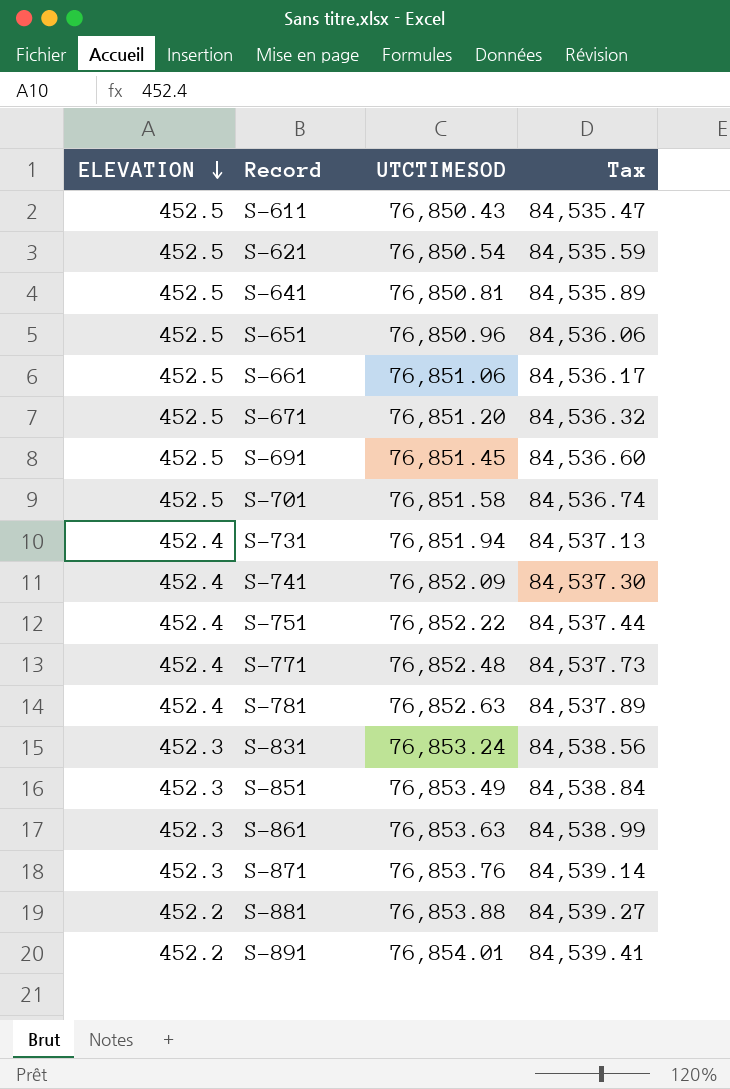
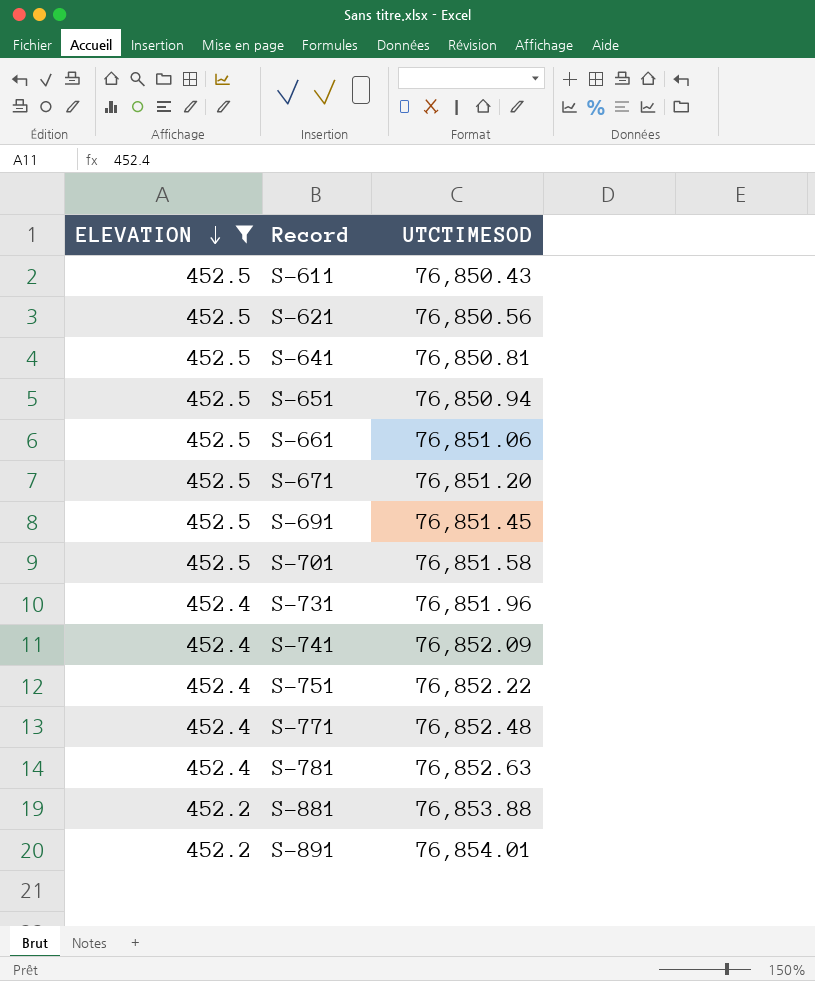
filter: none -> ELEVATION != 452.3
column Tax | formula: [UTCTIMESOD] * 1.1 -> none
S-621 | UTCTIMESOD: 76,850.54 -> 76,850.56
S-651 | UTCTIMESOD: 76,850.96 -> 76,850.94
S-731 | UTCTIMESOD: 76,851.94 -> 76,851.96

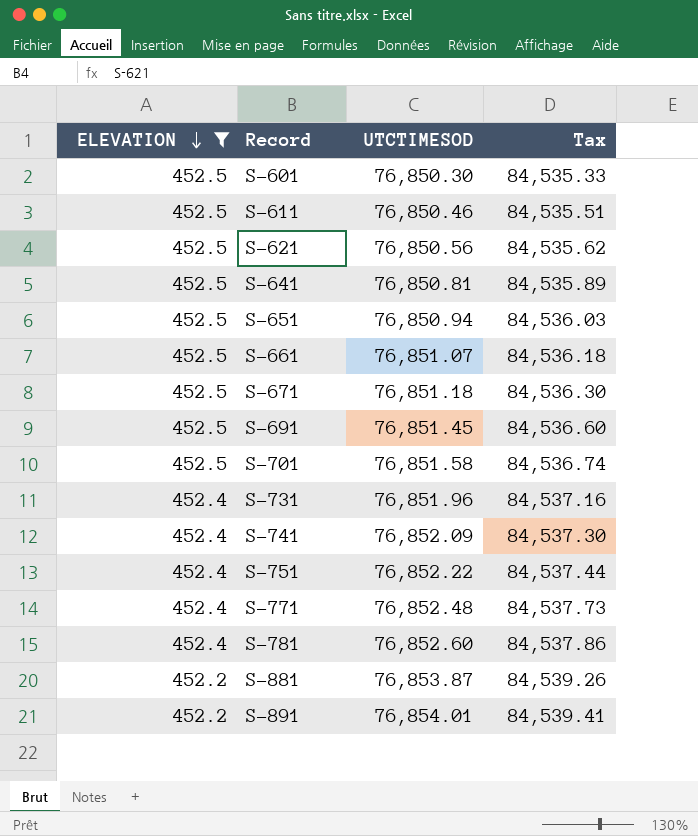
column Tax | formula: none -> [UTCTIMESOD] * 1.1
row S-601: none -> 452.5 | 76,850.30 | 84,535.33
S-611 | UTCTIMESOD: 76,850.43 -> 76,850.46
S-661 | UTCTIMESOD: 76,851.06 -> 76,851.07
S-671 | UTCTIMESOD: 76,851.20 -> 76,851.18
S-781 | UTCTIMESOD: 76,852.63 -> 76,852.60
S-881 | UTCTIMESOD: 76,853.88 -> 76,853.87

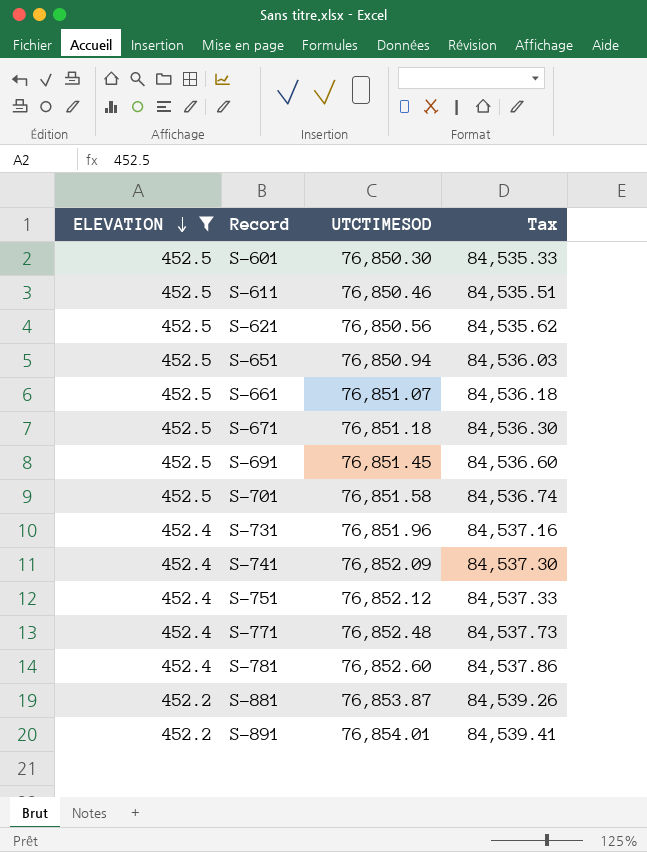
row S-641: 452.5 | 76,850.81 | 84,535.89 -> none
S-751 | UTCTIMESOD: 76,852.22 -> 76,852.12
S-751 | Tax: 84,537.44 -> 84,537.33

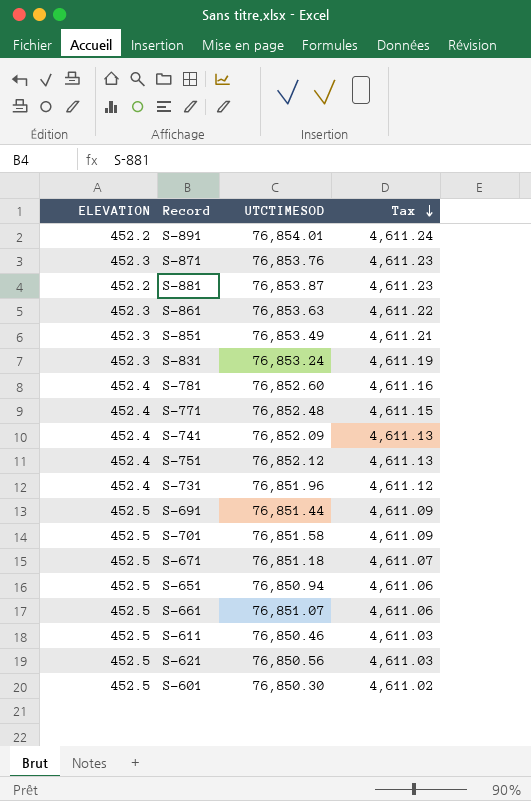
filter: ELEVATION != 452.3 -> none
row order: ELEVATION descending -> Tax descending
column Tax | formula: [UTCTIMESOD] * 1.1 -> [UTCTIMESOD] * 0.06
S-691 | UTCTIMESOD: 76,851.45 -> 76,851.44

